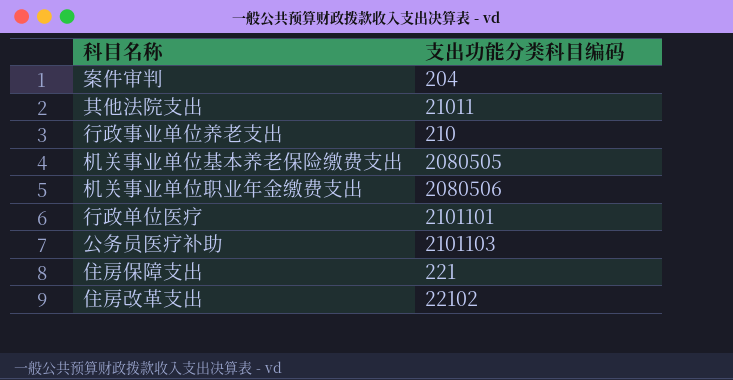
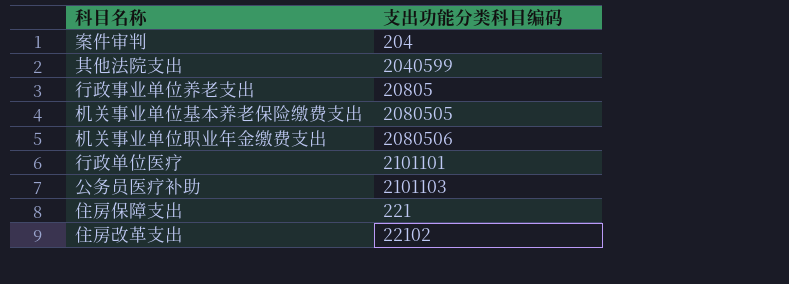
其他法院支出 | 支出功能分类科目编码: 21011 -> 2040599
行政事业单位养老支出 | 支出功能分类科目编码: 210 -> 20805

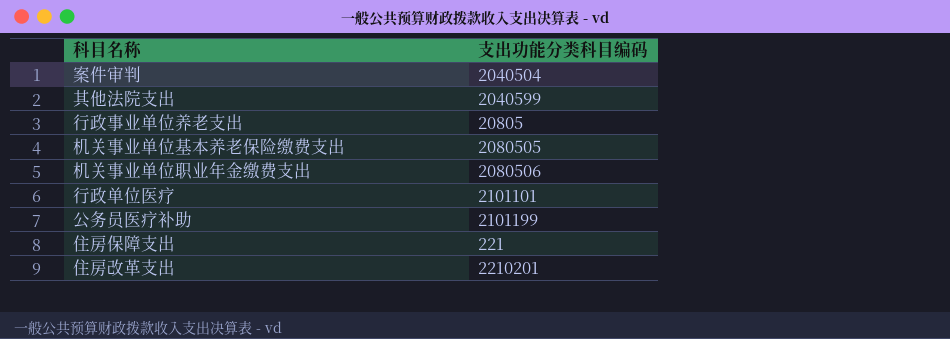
案件审判 | 支出功能分类科目编码: 204 -> 2040504
公务员医疗补助 | 支出功能分类科目编码: 2101103 -> 2101199
住房改革支出 | 支出功能分类科目编码: 22102 -> 2210201

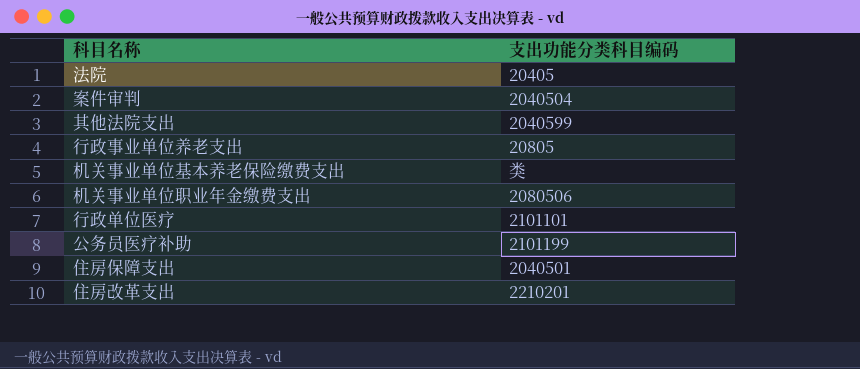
row 法院: none -> 20405
机关事业单位基本养老保险缴费支出 | 支出功能分类科目编码: 2080505 -> 类
住房保障支出 | 支出功能分类科目编码: 221 -> 2040501

